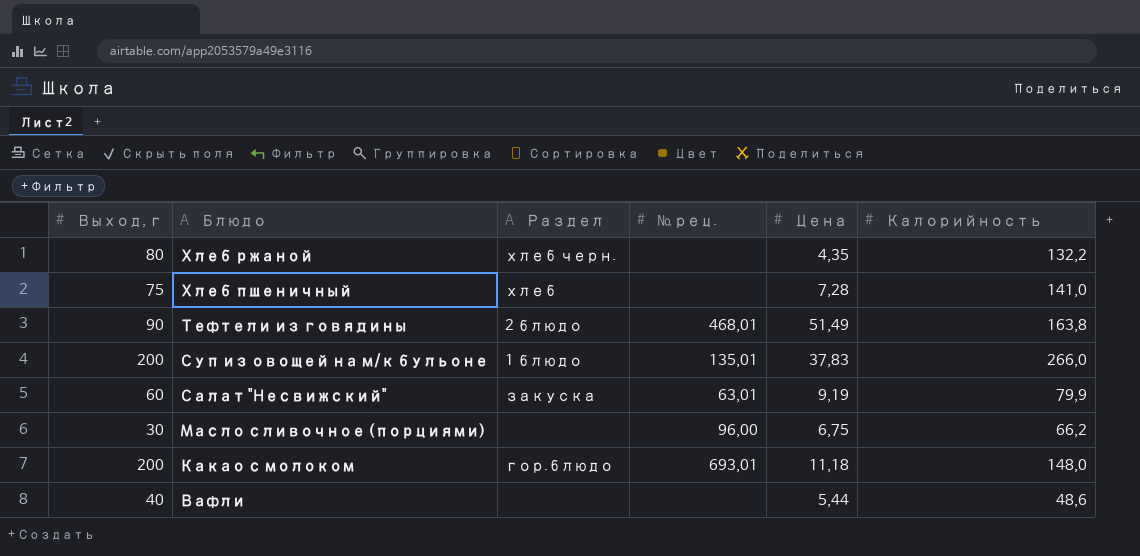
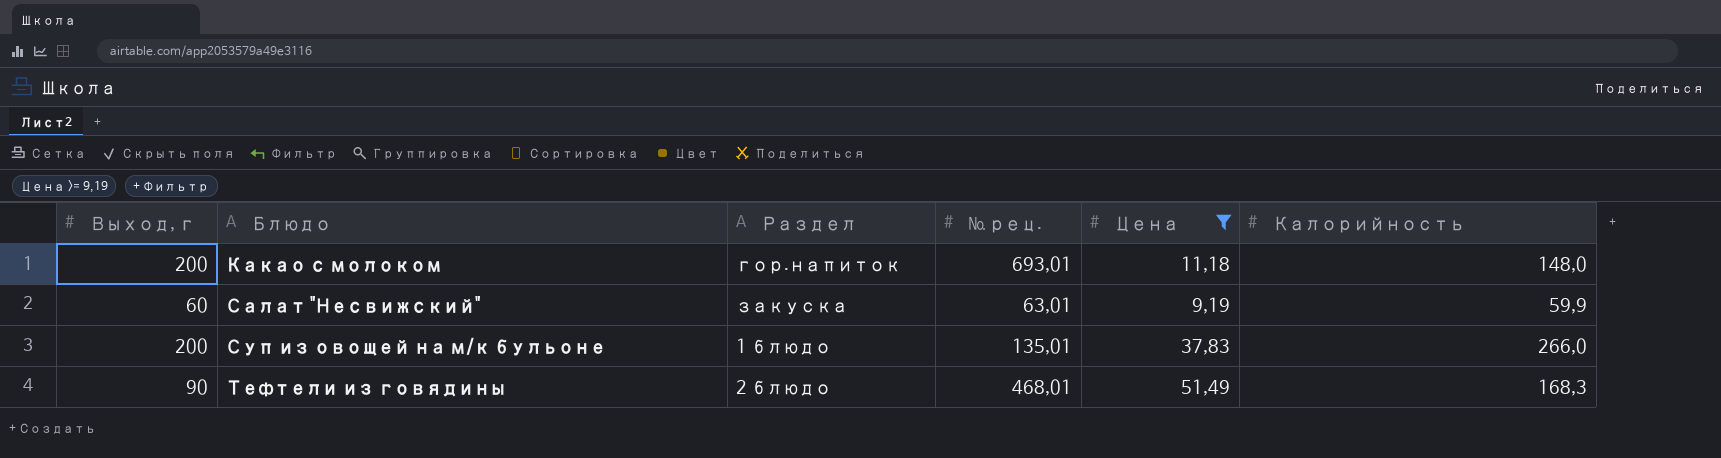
filter: none -> Цена >= 9,19
row order: Блюдо descending -> Блюдо ascending
Какао с молоком | Раздел: гор.блюдо -> гор.напиток
Салат "Несвижский" | Калорийность: 79,9 -> 59,9
Тефтели из говядины | Калорийность: 163,8 -> 168,3

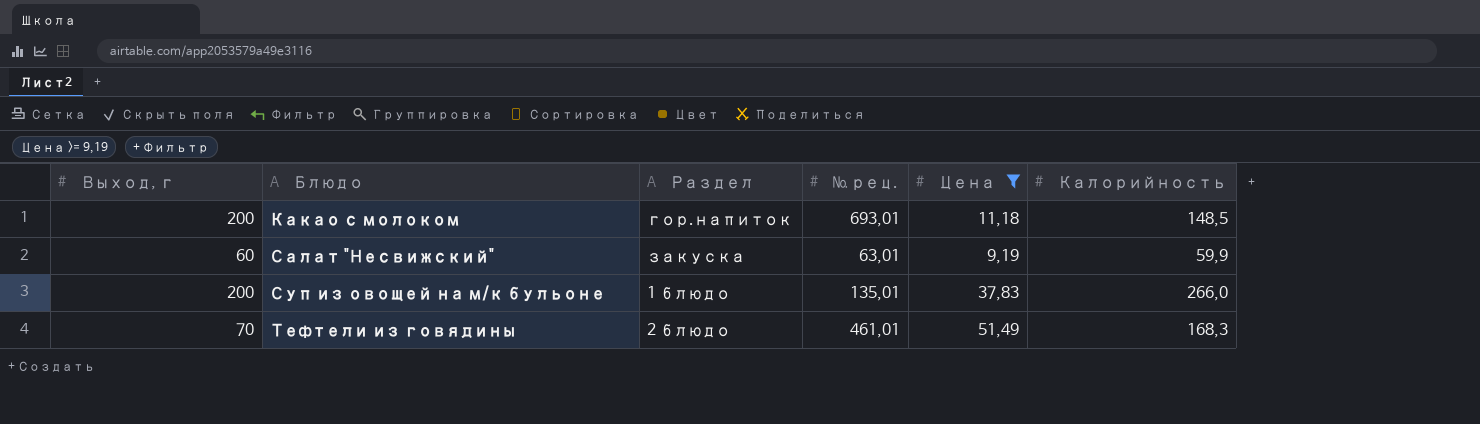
Какао с молоком | Калорийность: 148,0 -> 148,5
Тефтели из говядины | Выход, г: 90 -> 70
Тефтели из говядины | № рец.: 468,01 -> 461,01

